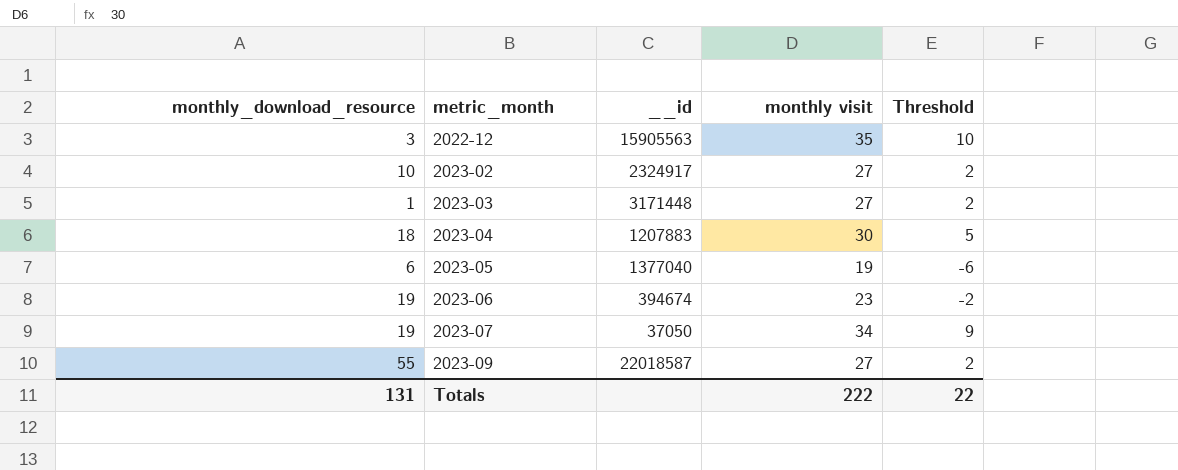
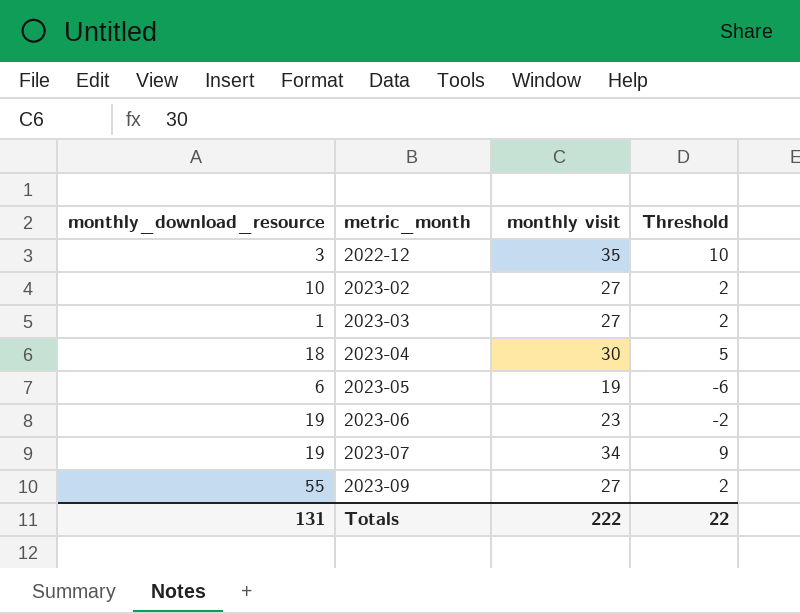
column __id | position: 3 -> none

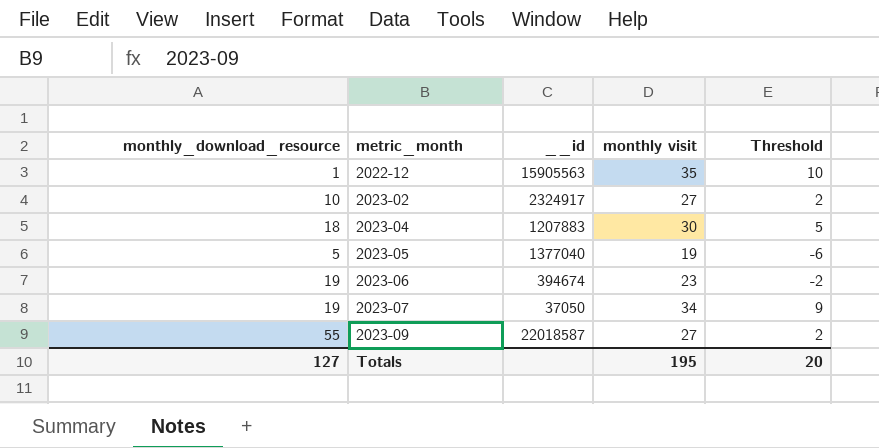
column __id | position: none -> 3
row 2023-03: 1 | 27 | 2 -> none
2022-12 | monthly_download_resource: 3 -> 1
2023-05 | monthly_download_resource: 6 -> 5
Totals | monthly_download_resource: 131 -> 127
Totals | monthly visit: 222 -> 195
Totals | Threshold: 22 -> 20

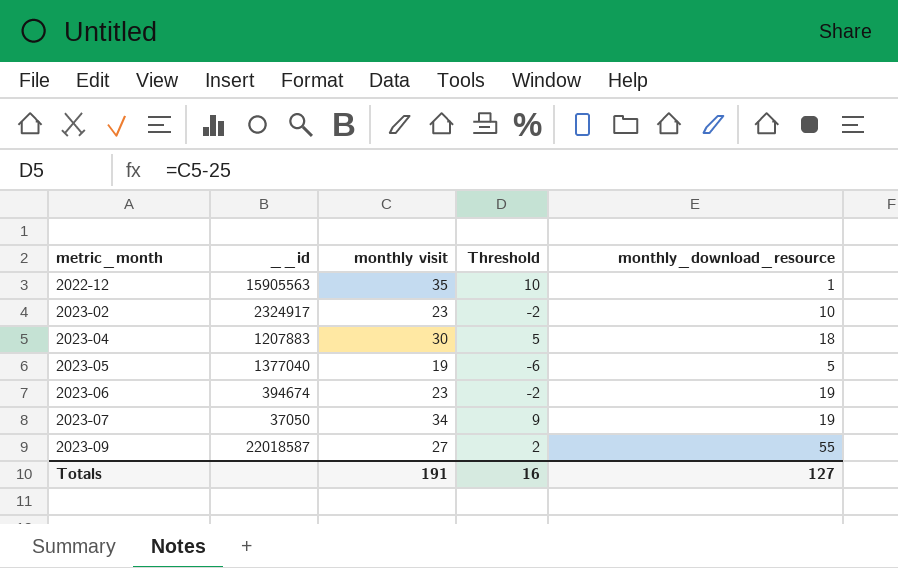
column monthly_download_resource | position: 1 -> 5
2023-02 | monthly visit: 27 -> 23
2023-02 | Threshold: 2 -> -2
Totals | monthly visit: 195 -> 191
Totals | Threshold: 20 -> 16

